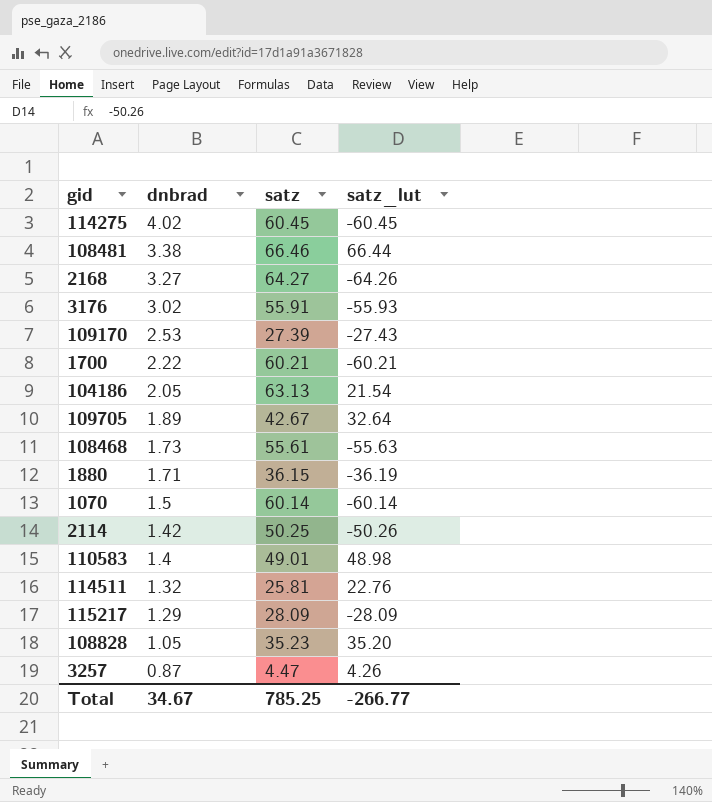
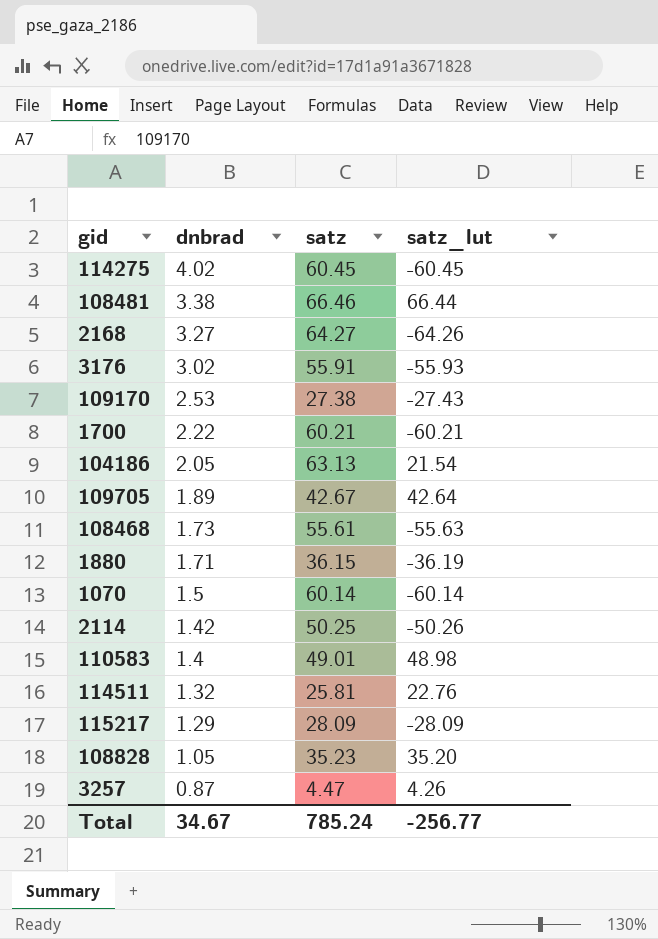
109170 | satz: 27.39 -> 27.38
109705 | satz_lut: 32.64 -> 42.64
Total | satz: 785.25 -> 785.24
Total | satz_lut: -266.77 -> -256.77

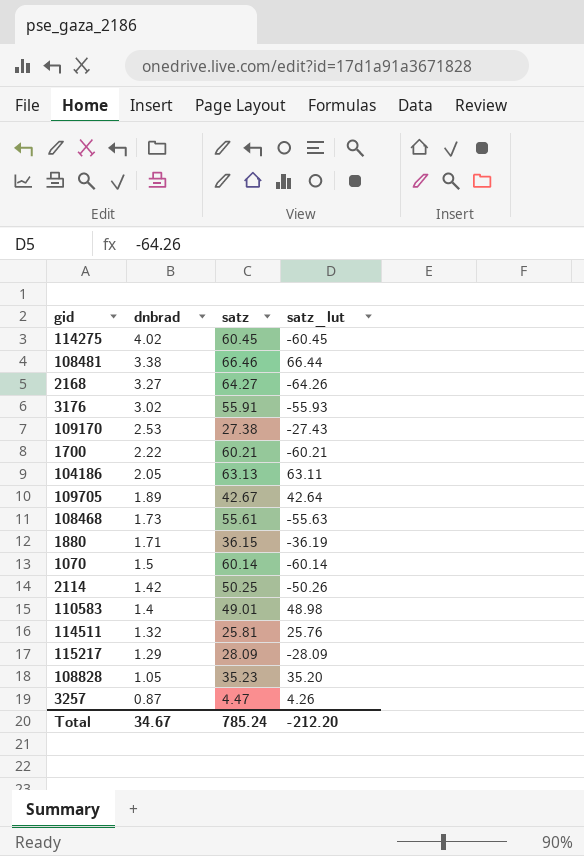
104186 | satz_lut: 21.54 -> 63.11
114511 | satz_lut: 22.76 -> 25.76
Total | satz_lut: -256.77 -> -212.20

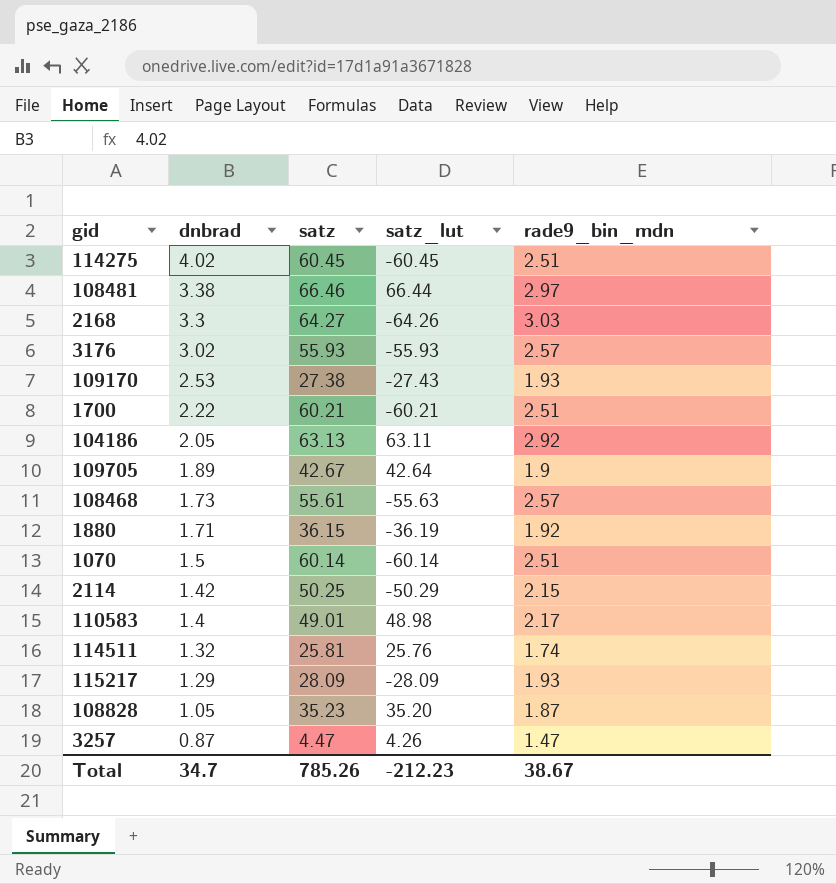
column rade9_bin_mdn | position: none -> 5
2168 | dnbrad: 3.27 -> 3.3
3176 | satz: 55.91 -> 55.93
2114 | satz_lut: -50.26 -> -50.29
Total | dnbrad: 34.67 -> 34.7
Total | satz: 785.24 -> 785.26
Total | satz_lut: -212.20 -> -212.23

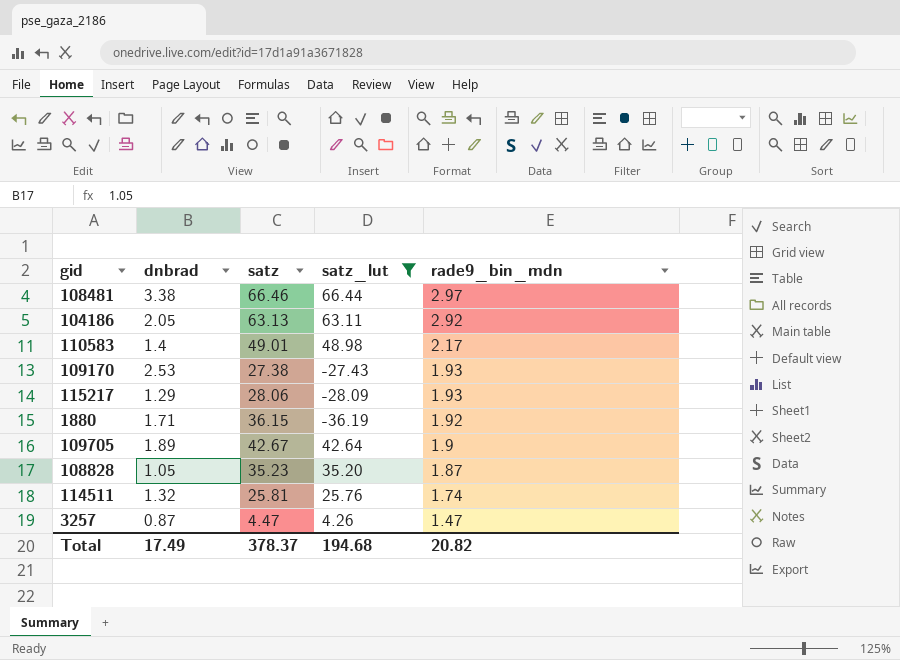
filter: none -> satz_lut >= -36.19
row order: dnbrad descending -> rade9_bin_mdn descending
115217 | satz: 28.09 -> 28.06
Total | dnbrad: 34.7 -> 17.49
Total | satz: 785.26 -> 378.37
Total | satz_lut: -212.23 -> 194.68
Total | rade9_bin_mdn: 38.67 -> 20.82

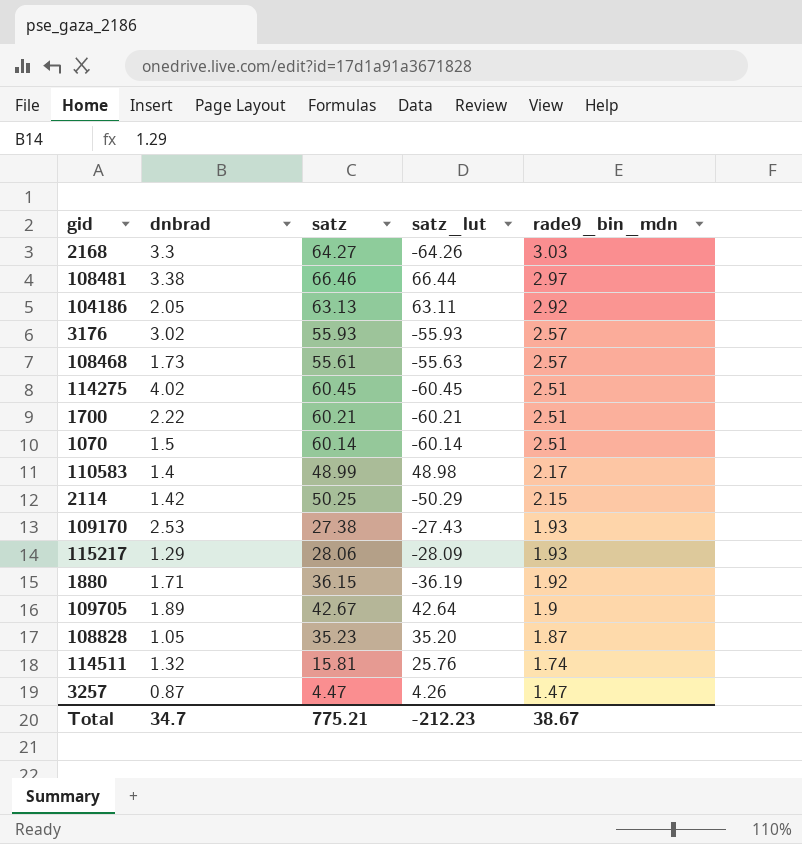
filter: satz_lut >= -36.19 -> none
110583 | satz: 49.01 -> 48.99
114511 | satz: 25.81 -> 15.81
Total | dnbrad: 17.49 -> 34.7
Total | satz: 378.37 -> 775.21
Total | satz_lut: 194.68 -> -212.23
Total | rade9_bin_mdn: 20.82 -> 38.67

